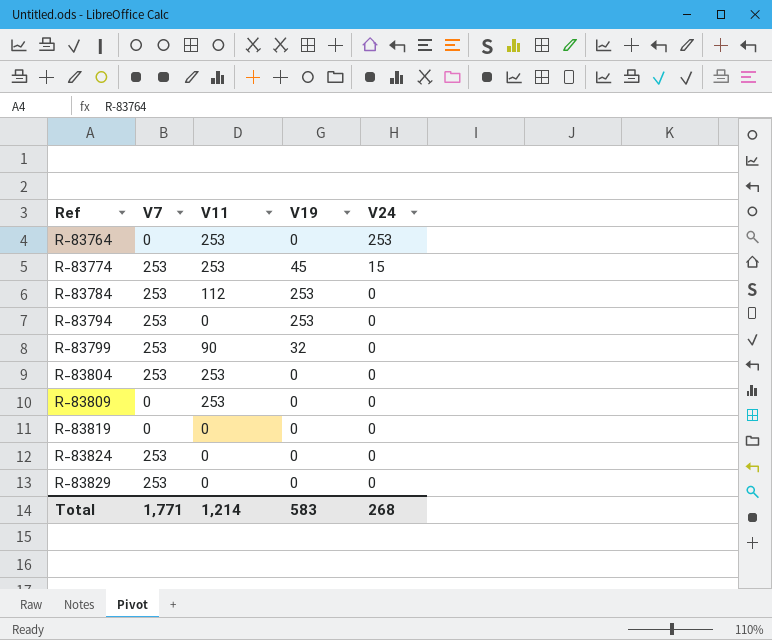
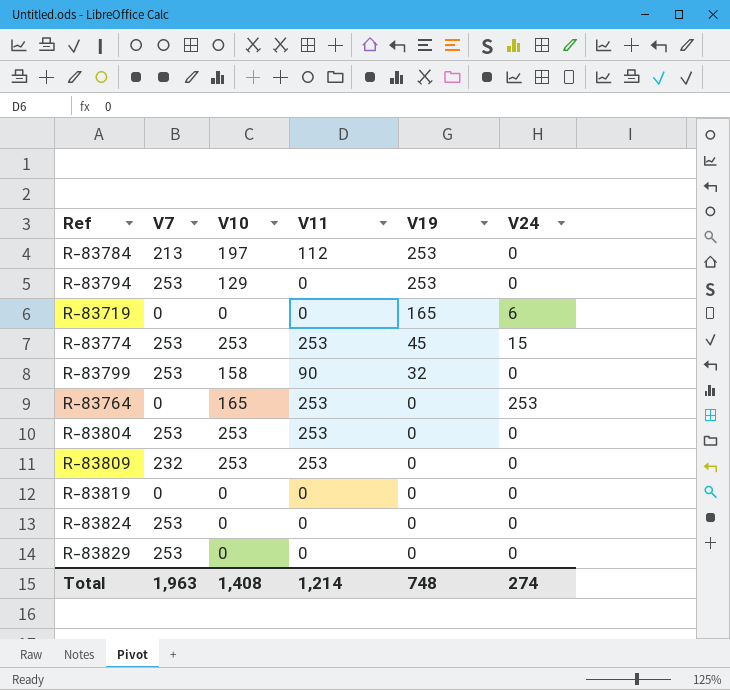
row order: Ref ascending -> V19 descending
column V10 | position: none -> 3
R-83784 | V7: 253 -> 213
row R-83719: none -> 0 | 0 | 0 | 165 | 6
R-83809 | V7: 0 -> 232
Total | V7: 1,771 -> 1,963
Total | V19: 583 -> 748
Total | V24: 268 -> 274

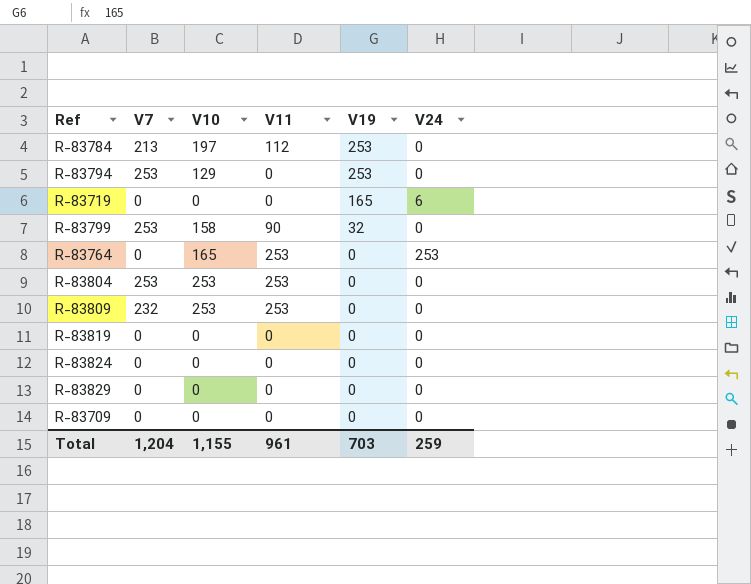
row R-83774: 253 | 253 | 253 | 45 | 15 -> none
R-83824 | V7: 253 -> 0
R-83829 | V7: 253 -> 0
row R-83709: none -> 0 | 0 | 0 | 0 | 0
Total | V7: 1,963 -> 1,204
Total | V10: 1,408 -> 1,155
Total | V11: 1,214 -> 961
Total | V19: 748 -> 703
Total | V24: 274 -> 259

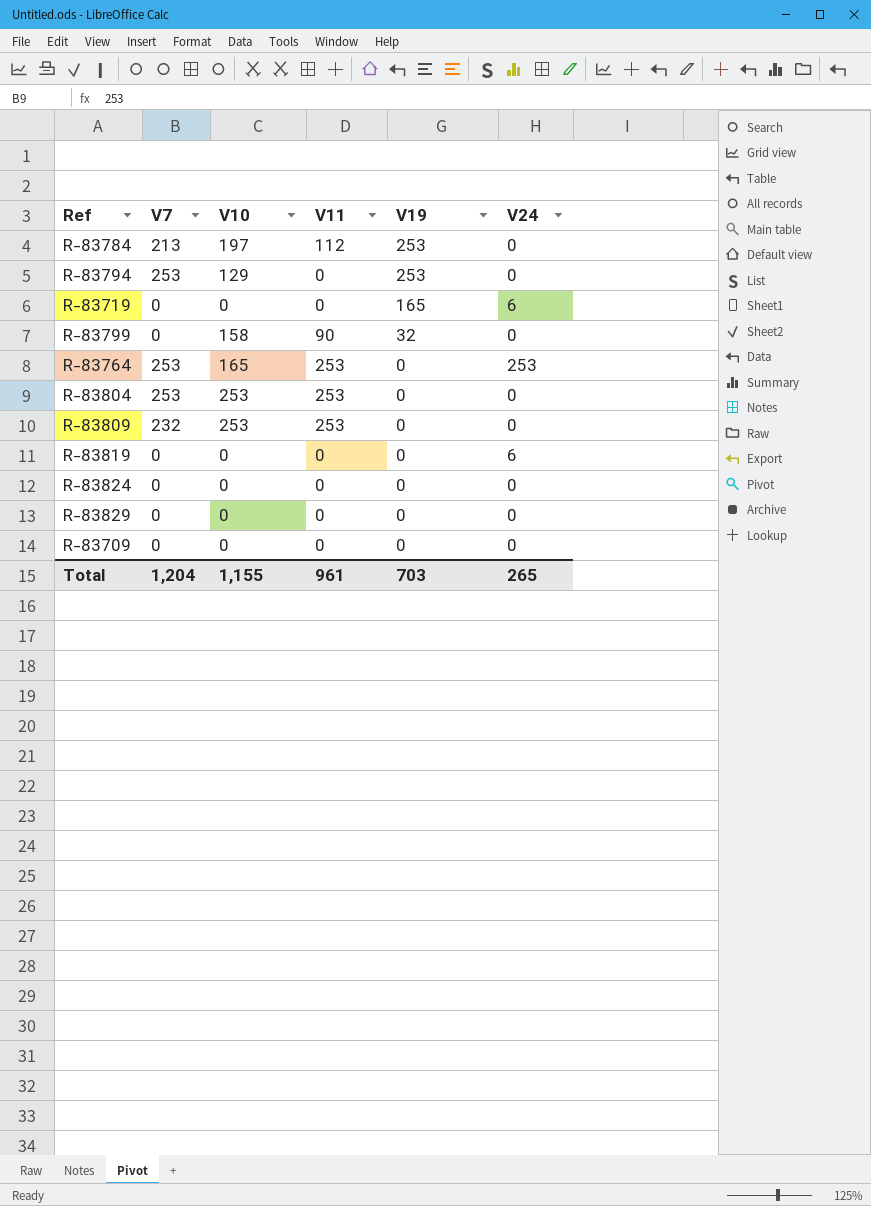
R-83799 | V7: 253 -> 0
R-83764 | V7: 0 -> 253
R-83819 | V24: 0 -> 6
Total | V24: 259 -> 265

